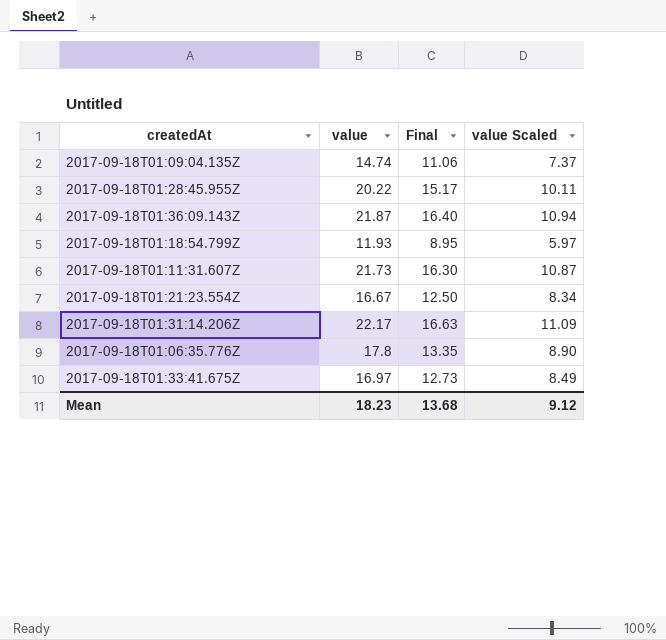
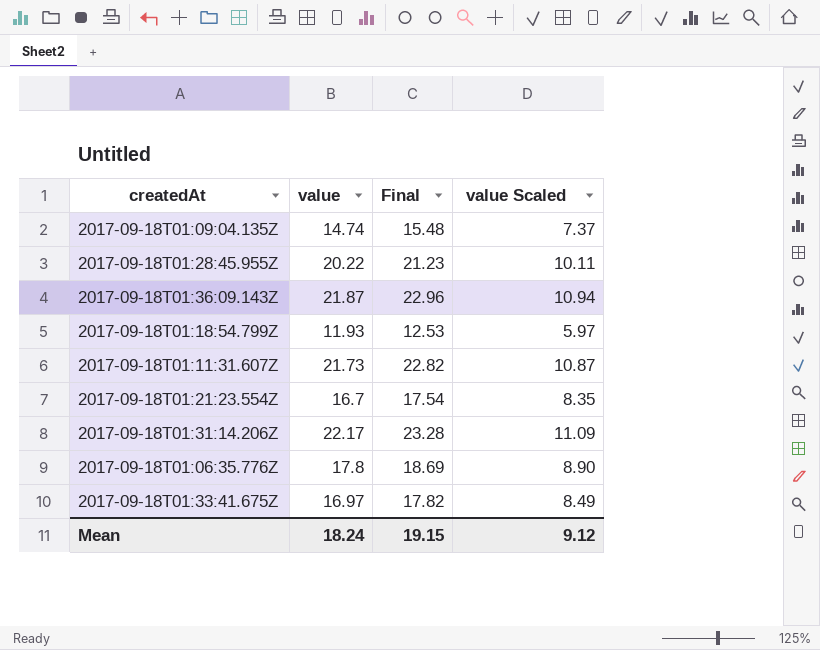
column Final | formula: [value] * 0.75 -> [value] * 1.05
2017-09-18T01:21:23.554Z | value: 16.67 -> 16.7
2017-09-18T01:21:23.554Z | value Scaled: 8.34 -> 8.35
Mean | value: 18.23 -> 18.24
Mean | Final: 13.68 -> 19.15

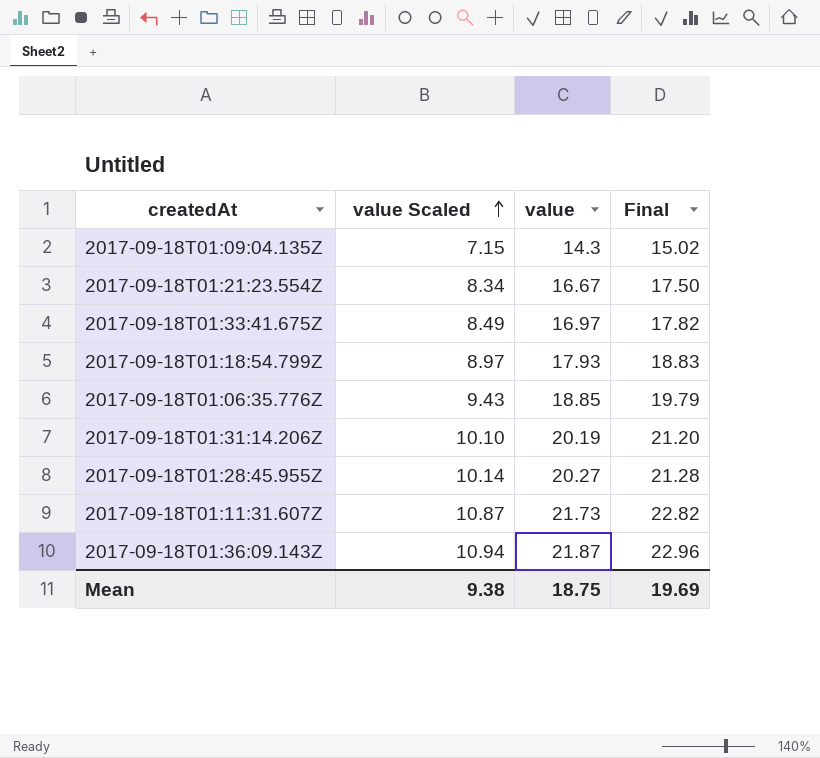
row order: none -> value Scaled ascending
column value Scaled | position: 4 -> 2
2017-09-18T01:09:04.135Z | value Scaled: 7.37 -> 7.15
2017-09-18T01:09:04.135Z | value: 14.74 -> 14.3
2017-09-18T01:09:04.135Z | Final: 15.48 -> 15.02
2017-09-18T01:21:23.554Z | value Scaled: 8.35 -> 8.34
2017-09-18T01:21:23.554Z | value: 16.7 -> 16.67
2017-09-18T01:21:23.554Z | Final: 17.54 -> 17.50
2017-09-18T01:18:54.799Z | value Scaled: 5.97 -> 8.97
2017-09-18T01:18:54.799Z | value: 11.93 -> 17.93
2017-09-18T01:18:54.799Z | Final: 12.53 -> 18.83
2017-09-18T01:06:35.776Z | value Scaled: 8.90 -> 9.43
2017-09-18T01:06:35.776Z | value: 17.8 -> 18.85
2017-09-18T01:06:35.776Z | Final: 18.69 -> 19.79
2017-09-18T01:31:14.206Z | value Scaled: 11.09 -> 10.10
2017-09-18T01:31:14.206Z | value: 22.17 -> 20.19
2017-09-18T01:31:14.206Z | Final: 23.28 -> 21.20
2017-09-18T01:28:45.955Z | value Scaled: 10.11 -> 10.14
2017-09-18T01:28:45.955Z | value: 20.22 -> 20.27
2017-09-18T01:28:45.955Z | Final: 21.23 -> 21.28
Mean | value Scaled: 9.12 -> 9.38
Mean | value: 18.24 -> 18.75
Mean | Final: 19.15 -> 19.69

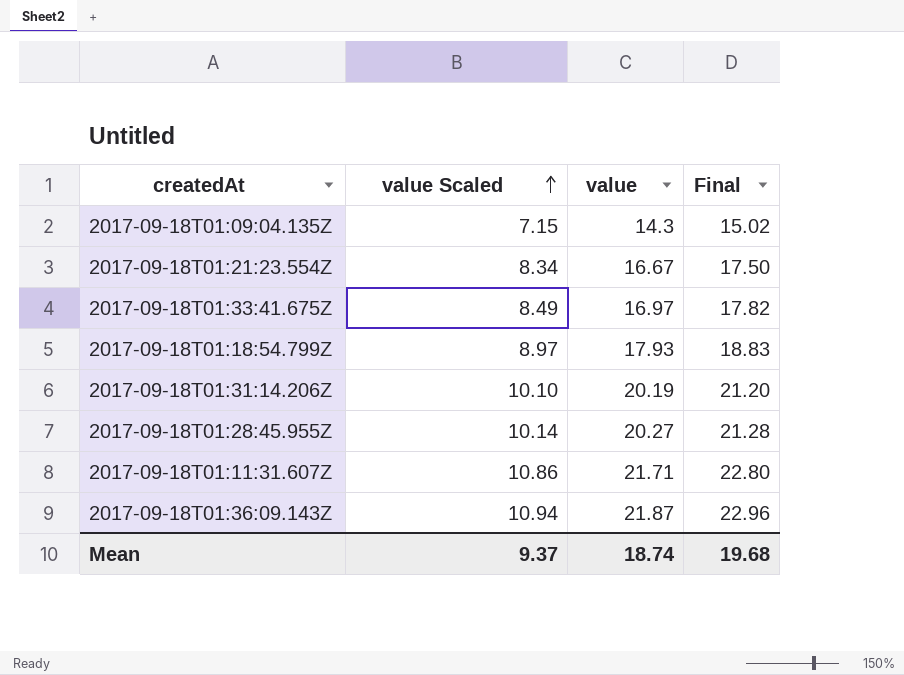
row 2017-09-18T01:06:35.776Z: 9.43 | 18.85 | 19.79 -> none
2017-09-18T01:11:31.607Z | value Scaled: 10.87 -> 10.86
2017-09-18T01:11:31.607Z | value: 21.73 -> 21.71
2017-09-18T01:11:31.607Z | Final: 22.82 -> 22.80
Mean | value Scaled: 9.38 -> 9.37
Mean | value: 18.75 -> 18.74
Mean | Final: 19.69 -> 19.68

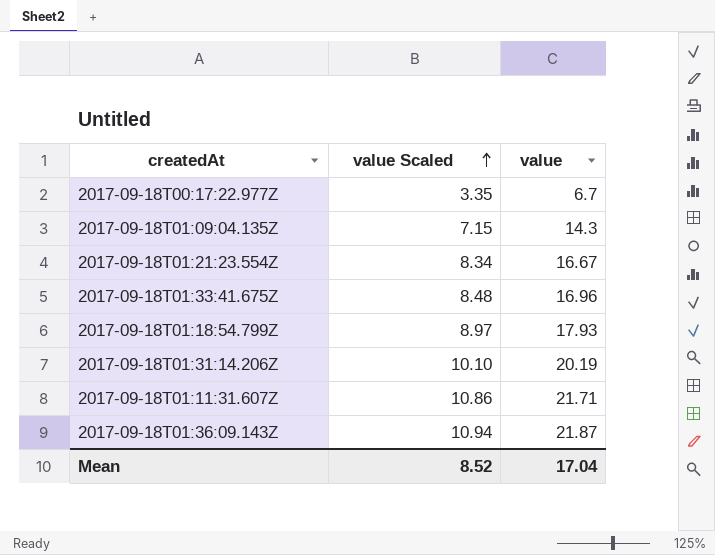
column Final | formula: [value] * 1.05 -> none
row 2017-09-18T01:28:45.955Z: 10.14 | 20.27 | 21.28 -> none
row 2017-09-18T00:17:22.977Z: none -> 3.35 | 6.7
2017-09-18T01:33:41.675Z | value Scaled: 8.49 -> 8.48
2017-09-18T01:33:41.675Z | value: 16.97 -> 16.96
Mean | value Scaled: 9.37 -> 8.52
Mean | value: 18.74 -> 17.04

